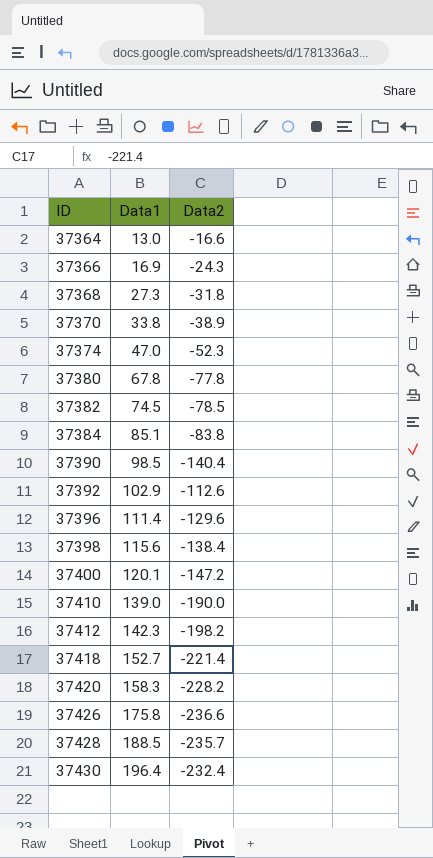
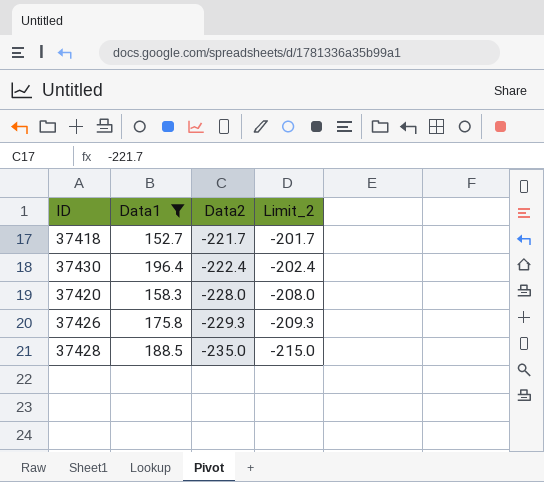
filter: none -> Data1 >= 152.7
row order: ID ascending -> Data2 descending
column Limit_2 | formula: none -> [Data2] + 20
37418 | Data2: -221.4 -> -221.7
37430 | Data2: -232.4 -> -222.4
37420 | Data2: -228.2 -> -228.0
37426 | Data2: -236.6 -> -229.3
37428 | Data2: -235.7 -> -235.0

